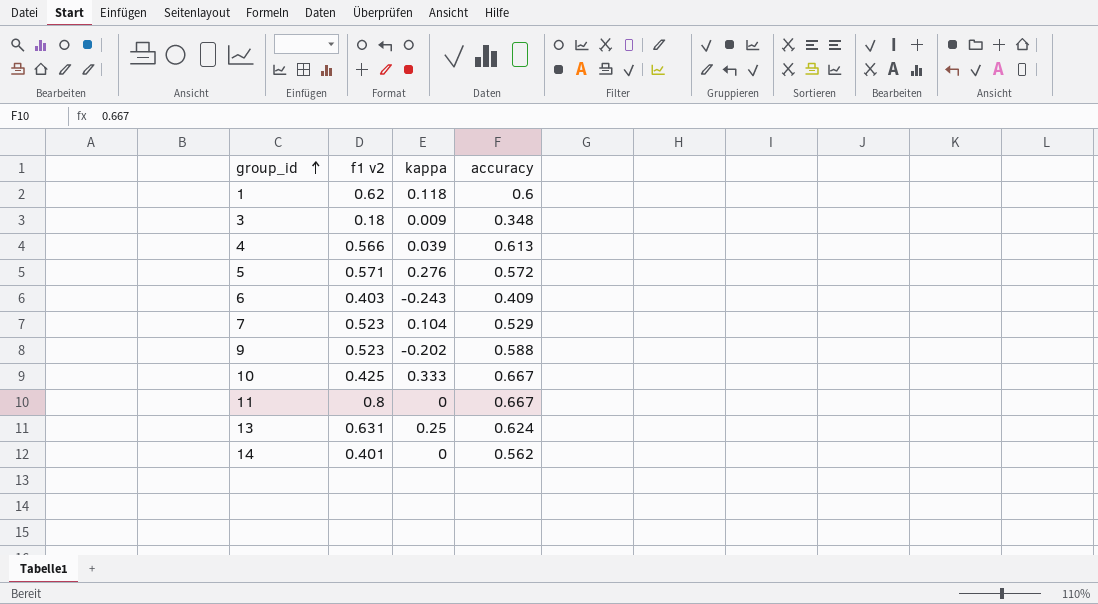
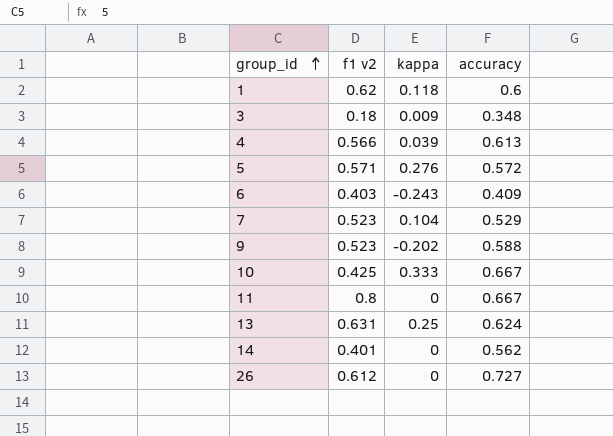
row 26: none -> 0.612 | 0 | 0.727

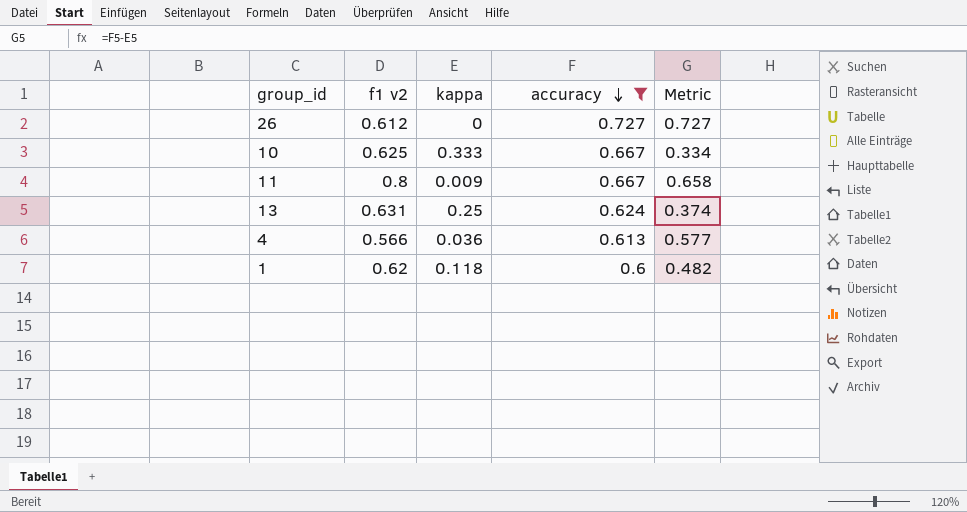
filter: none -> accuracy >= 0.6
row order: group_id ascending -> accuracy descending
column Metric | formula: none -> [accuracy] - [kappa]
10 | f1 v2: 0.425 -> 0.625
11 | kappa: 0 -> 0.009
4 | kappa: 0.039 -> 0.036

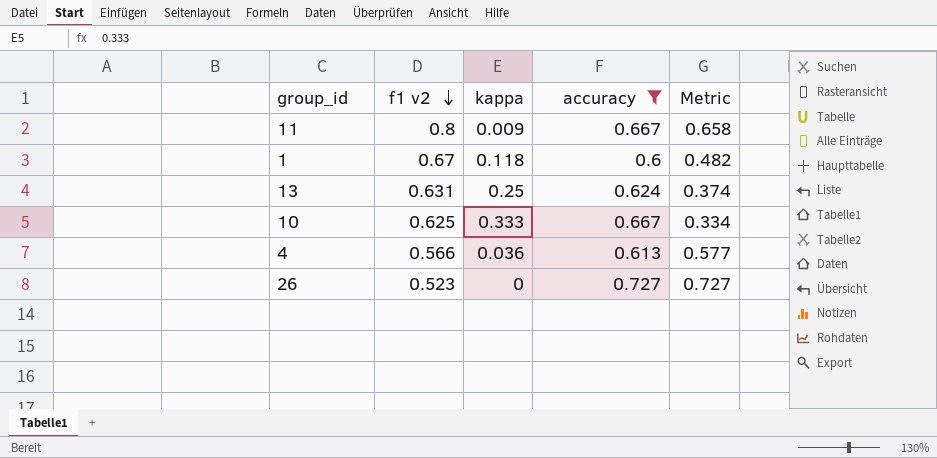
row order: accuracy descending -> f1 v2 descending
1 | f1 v2: 0.62 -> 0.67
26 | f1 v2: 0.612 -> 0.523

